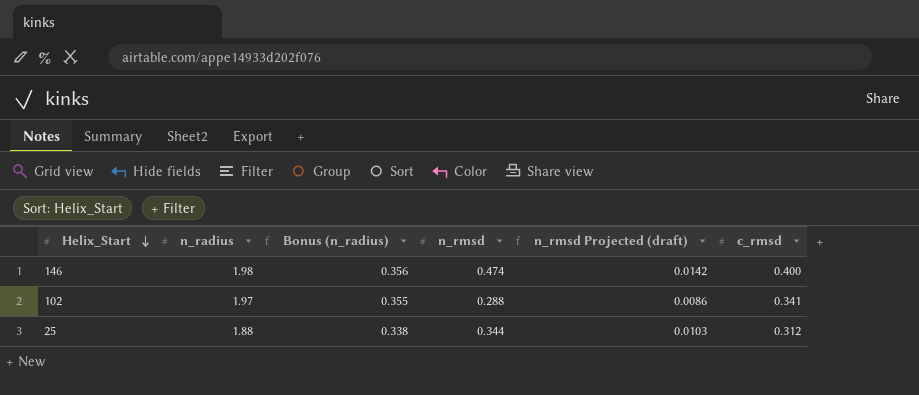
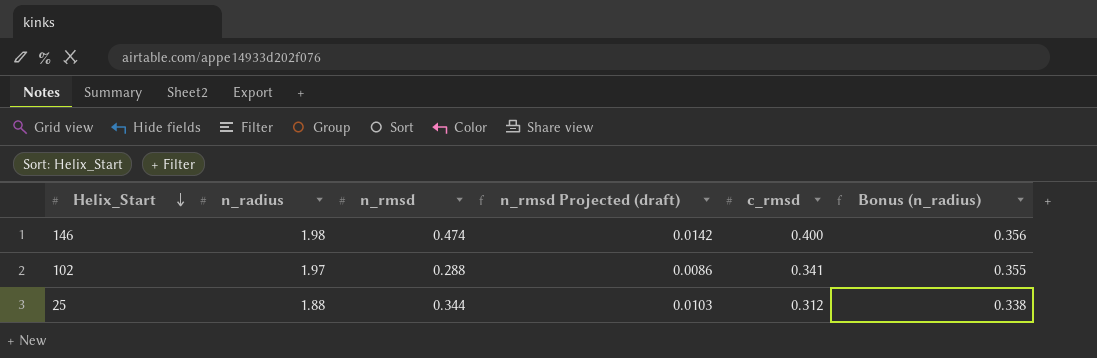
column Bonus (n_radius) | position: 3 -> 6

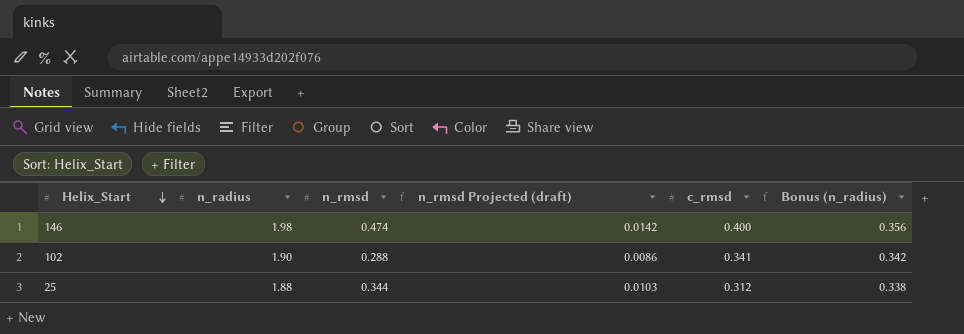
102 | n_radius: 1.97 -> 1.90
102 | Bonus (n_radius): 0.355 -> 0.342

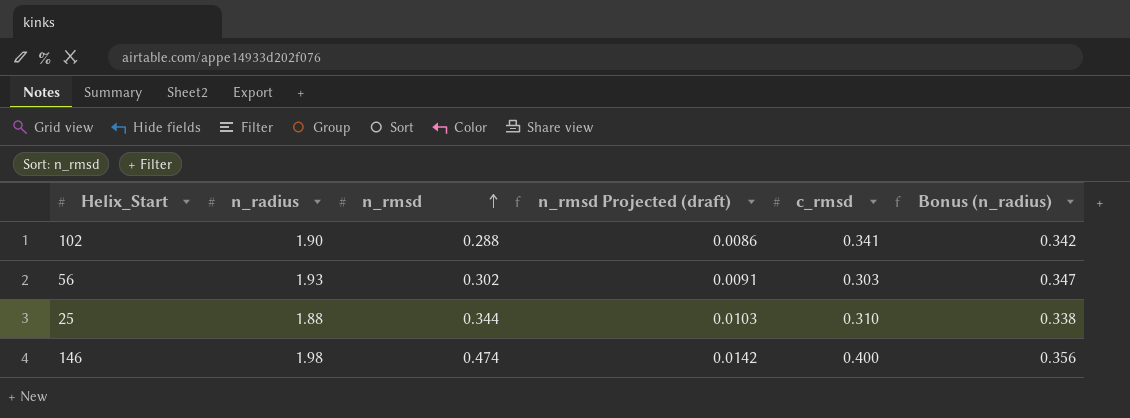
row order: Helix_Start descending -> n_rmsd ascending
row 56: none -> 1.93 | 0.302 | 0.0091 | 0.303 | 0.347
25 | c_rmsd: 0.312 -> 0.310

